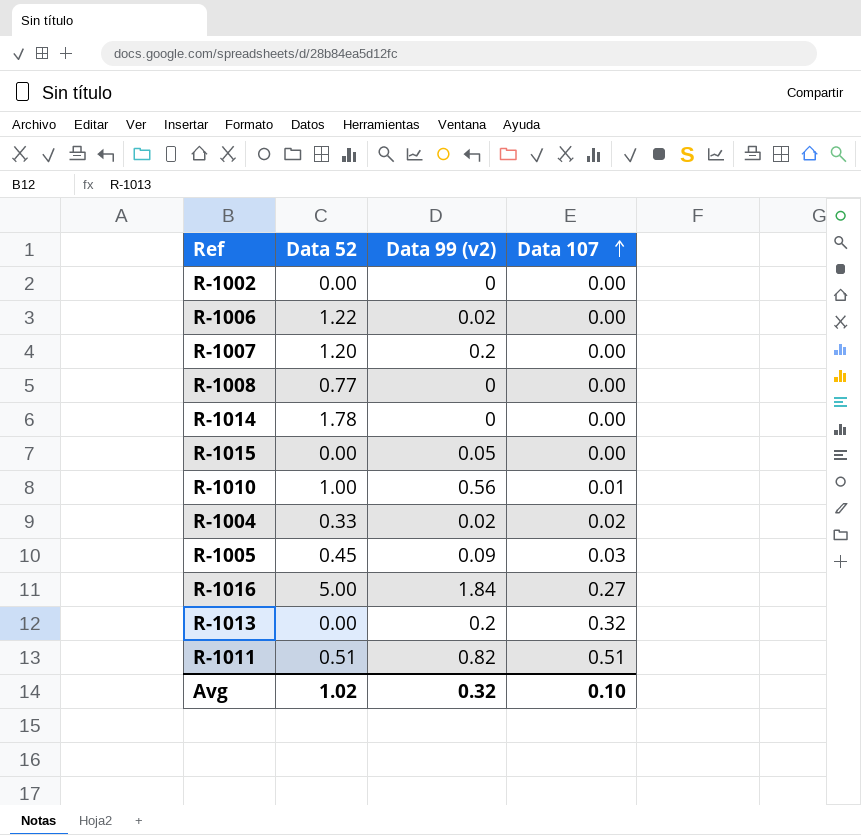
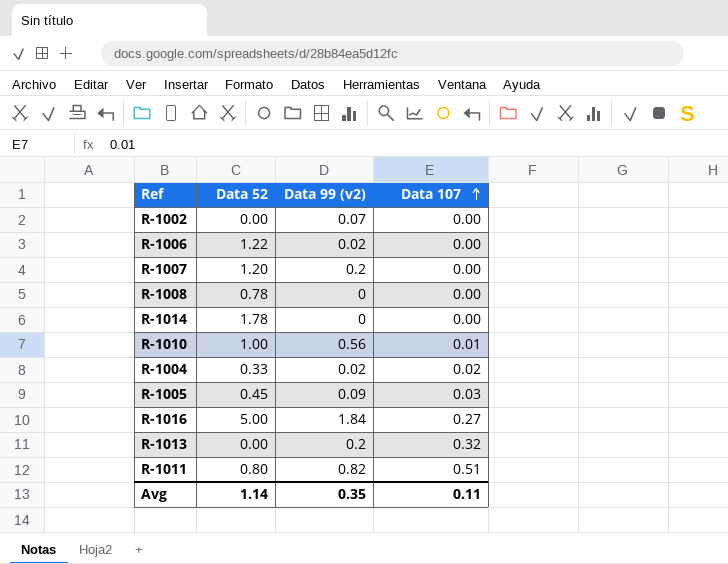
row R-1015: 0.00 | 0.05 | 0.00 -> none
R-1002 | Data 99 (v2): 0 -> 0.07
R-1008 | Data 52: 0.77 -> 0.78
R-1011 | Data 52: 0.51 -> 0.80
Avg | Data 52: 1.02 -> 1.14
Avg | Data 99 (v2): 0.32 -> 0.35
Avg | Data 107: 0.10 -> 0.11

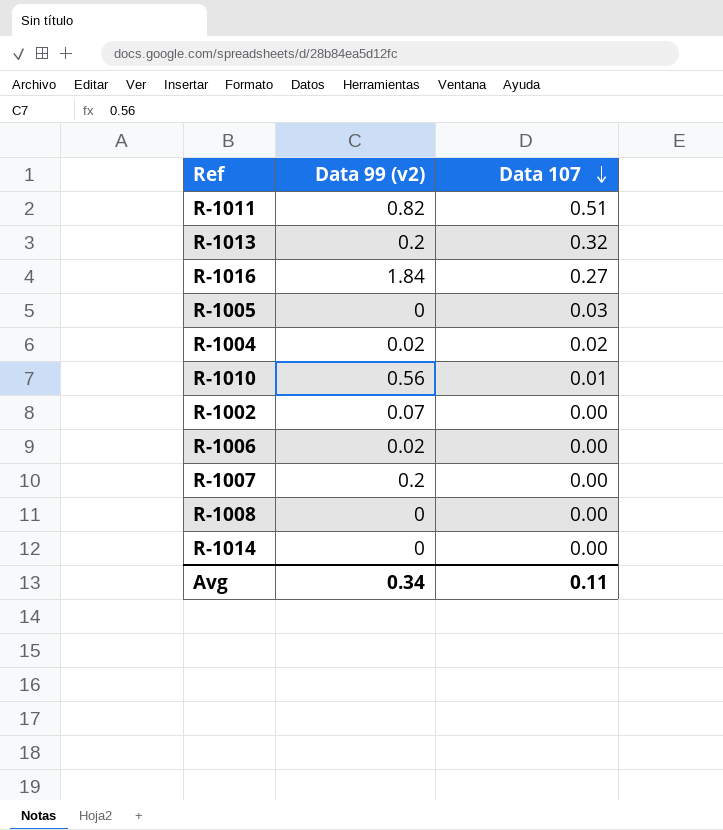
row order: Data 107 ascending -> Data 107 descending
column Data 52 | position: 2 -> none
R-1005 | Data 99 (v2): 0.09 -> 0
Avg | Data 99 (v2): 0.35 -> 0.34

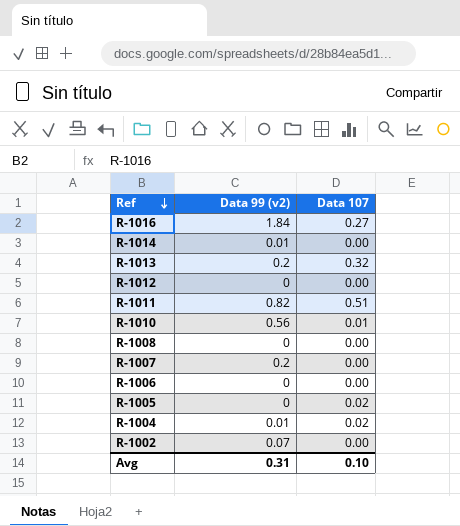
row order: Data 107 descending -> Ref descending
R-1014 | Data 99 (v2): 0 -> 0.01
row R-1012: none -> 0 | 0.00
R-1006 | Data 99 (v2): 0.02 -> 0
R-1005 | Data 107: 0.03 -> 0.02
R-1004 | Data 99 (v2): 0.02 -> 0.01
Avg | Data 99 (v2): 0.34 -> 0.31
Avg | Data 107: 0.11 -> 0.10

